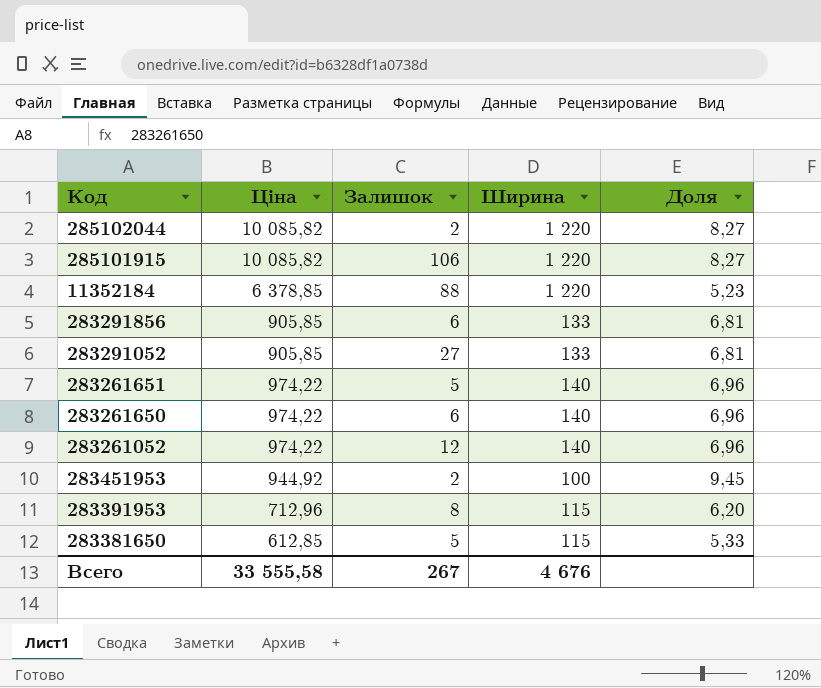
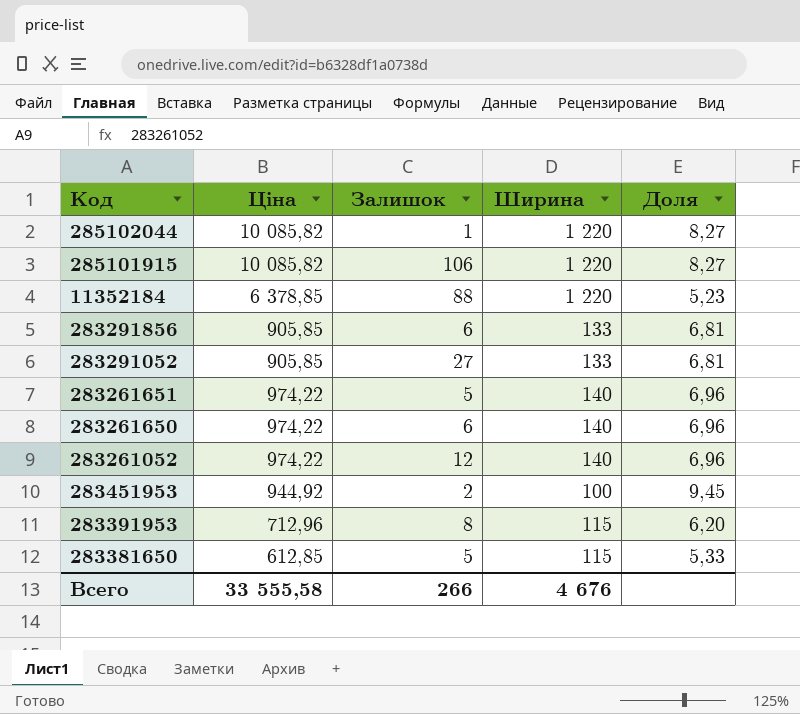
285102044 | Залишок: 2 -> 1
Всего | Залишок: 267 -> 266

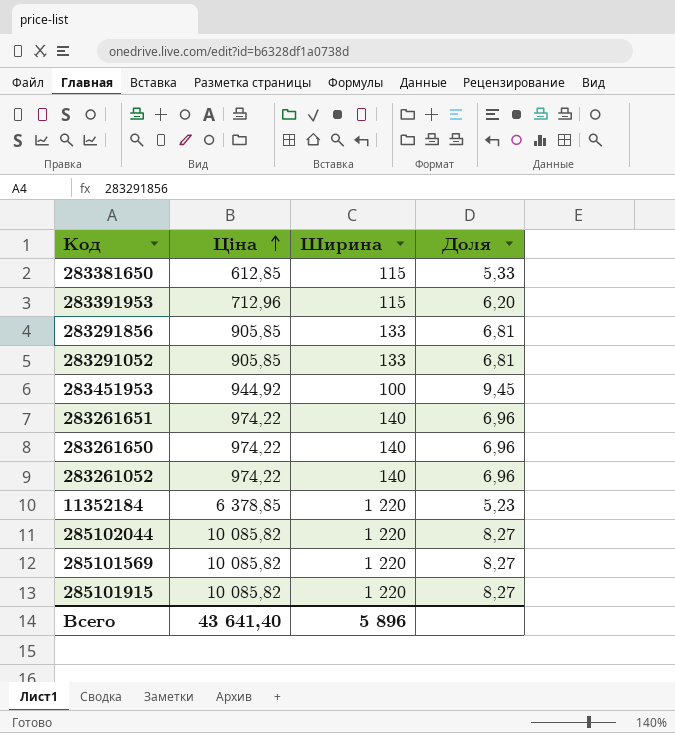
row order: none -> Ціна ascending
column Залишок | position: 3 -> none
row 285101569: none -> 10 085,82 | 1 220 | 8,27
Всего | Ціна: 33 555,58 -> 43 641,40
Всего | Ширина: 4 676 -> 5 896

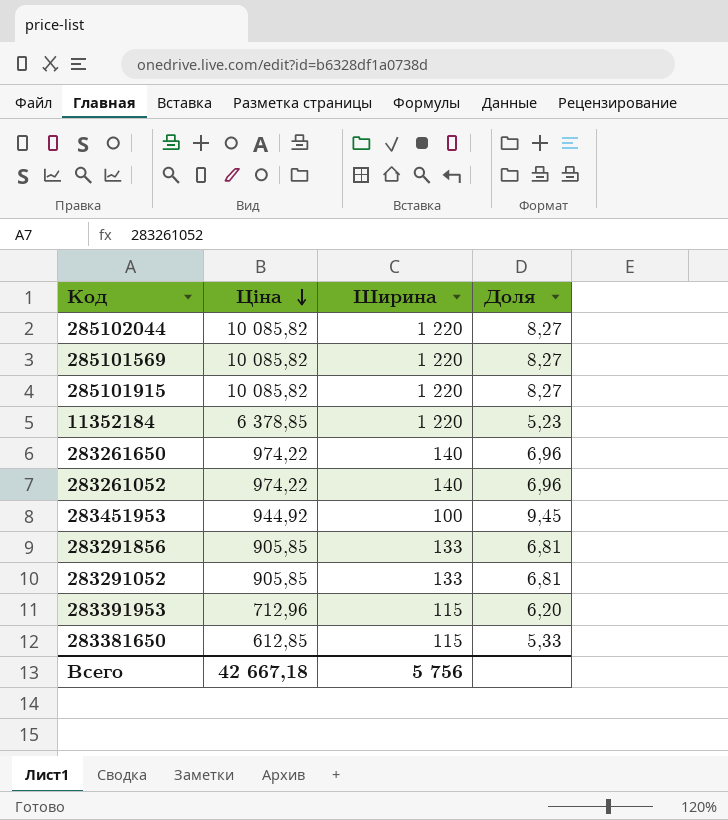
row order: Ціна ascending -> Ціна descending
row 283261651: 974,22 | 140 | 6,96 -> none
Всего | Ціна: 43 641,40 -> 42 667,18
Всего | Ширина: 5 896 -> 5 756

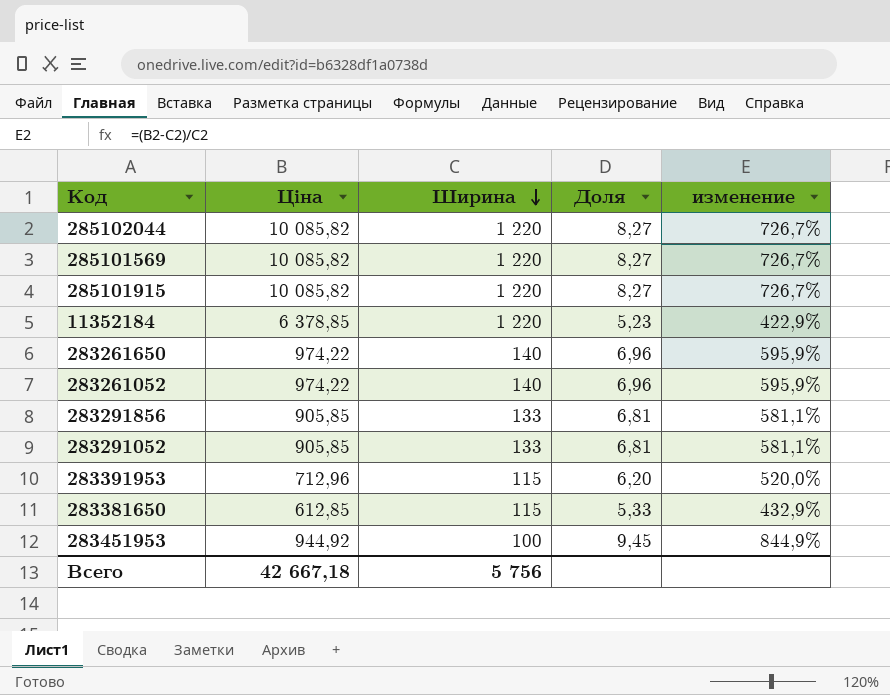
row order: Ціна descending -> Ширина descending
column изменение | formula: none -> ([Ціна] - [Ширина]) / [Ширина]

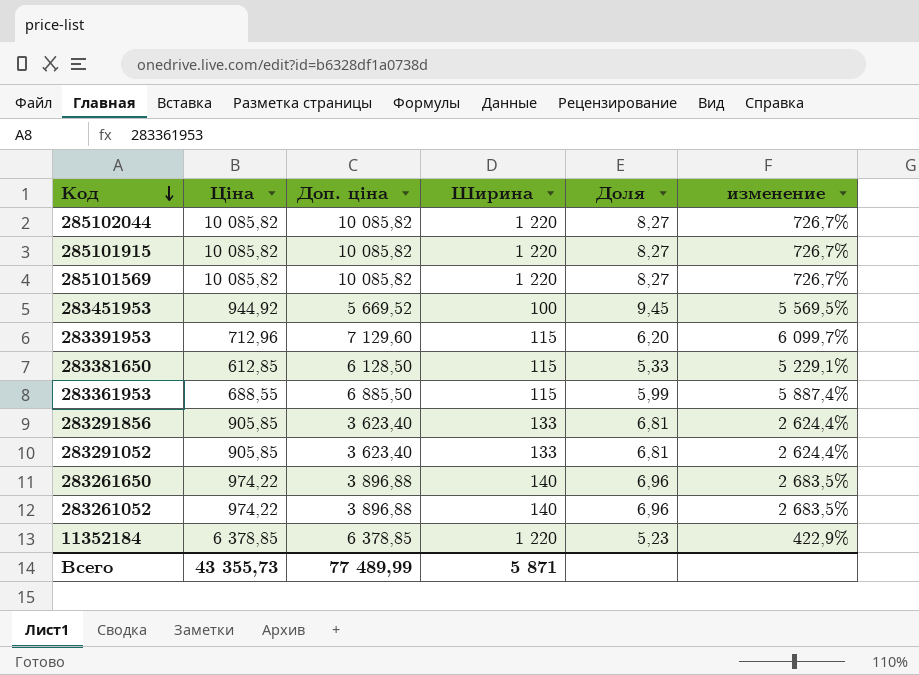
row order: Ширина descending -> Код descending
column Доп. ціна | position: none -> 3
column изменение | formula: ([Ціна] - [Ширина]) / [Ширина] -> ([Доп. ціна] - [Ширина]) / [Ширина]
row 283361953: none -> 688,55 | 6 885,50 | 115 | 5,99 | 5 887,4%
Всего | Ціна: 42 667,18 -> 43 355,73
Всего | Ширина: 5 756 -> 5 871

